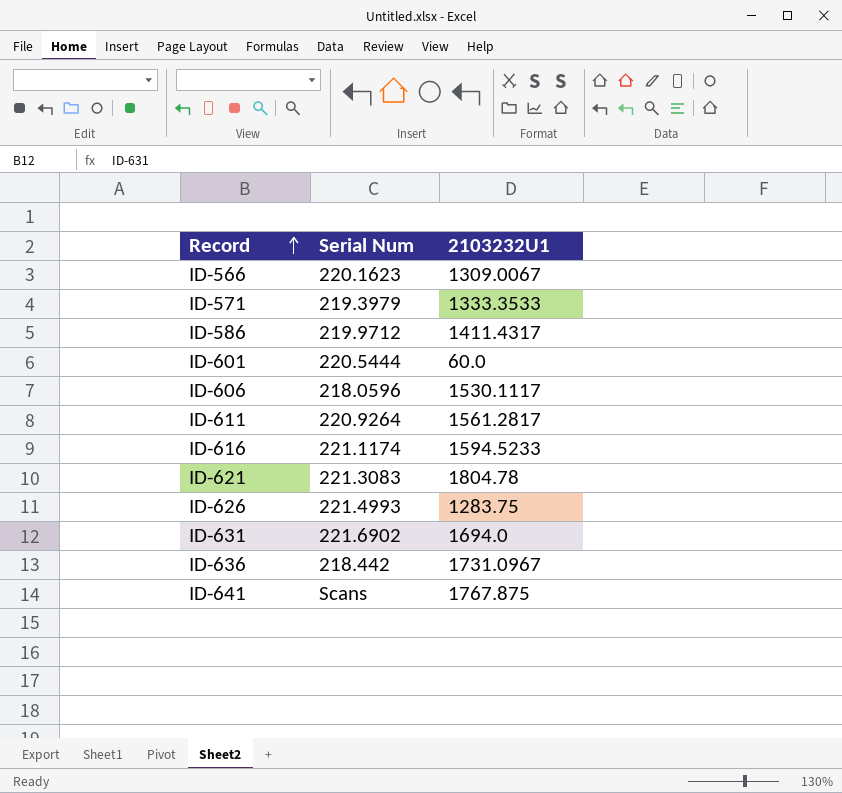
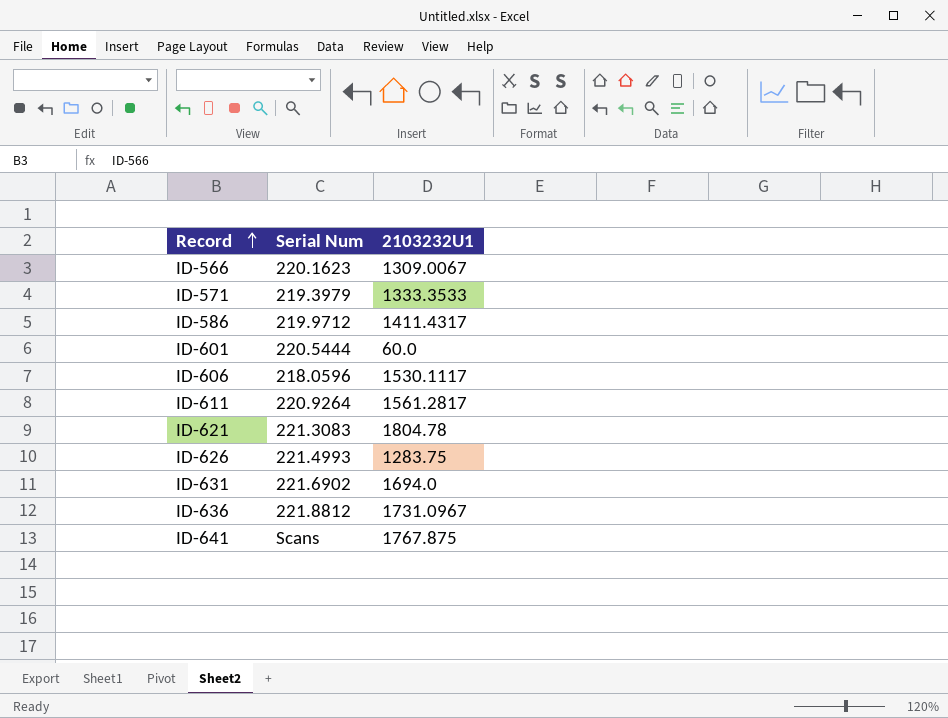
row ID-616: 221.1174 | 1594.5233 -> none
ID-636 | Serial Num: 218.442 -> 221.8812

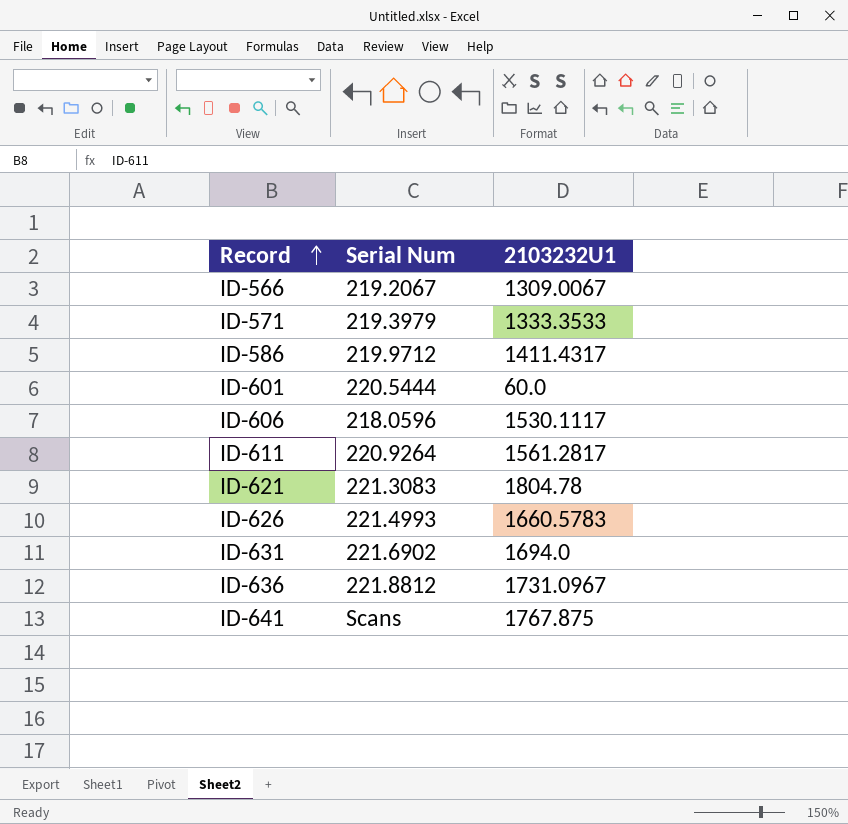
ID-566 | Serial Num: 220.1623 -> 219.2067
ID-626 | 2103232U1: 1283.75 -> 1660.5783

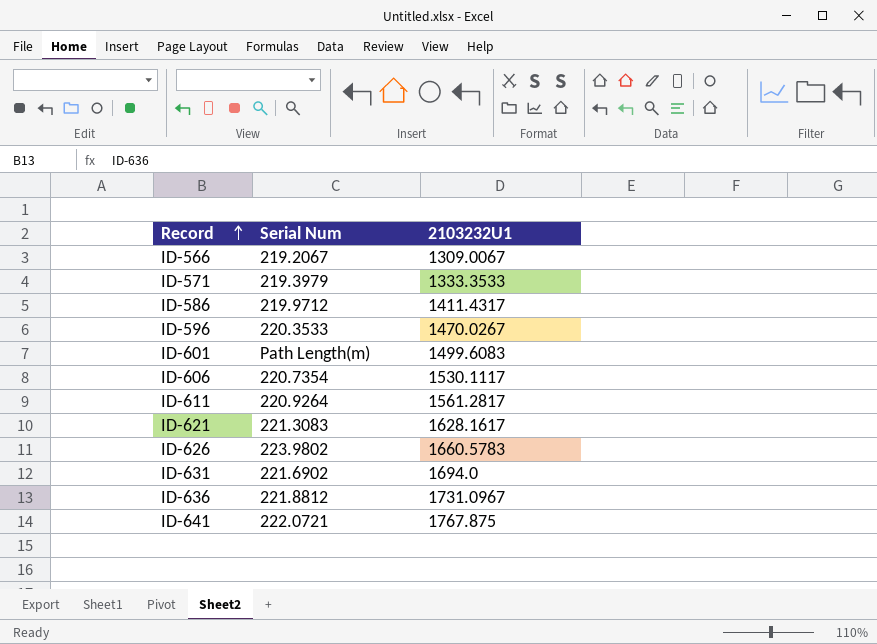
row ID-596: none -> 220.3533 | 1470.0267
ID-601 | Serial Num: 220.5444 -> Path Length(m)
ID-601 | 2103232U1: 60.0 -> 1499.6083
ID-606 | Serial Num: 218.0596 -> 220.7354
ID-621 | 2103232U1: 1804.78 -> 1628.1617
ID-626 | Serial Num: 221.4993 -> 223.9802
ID-641 | Serial Num: Scans -> 222.0721

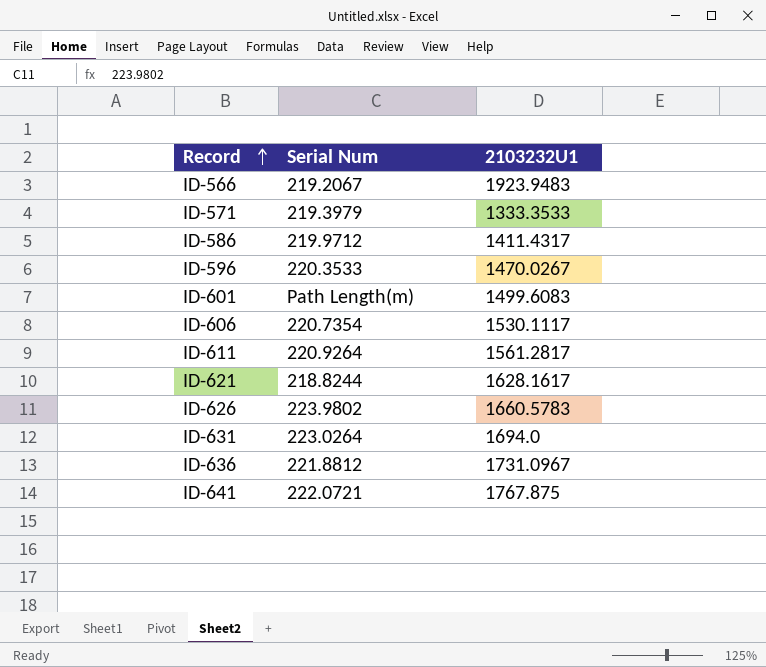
ID-566 | 2103232U1: 1309.0067 -> 1923.9483
ID-621 | Serial Num: 221.3083 -> 218.8244
ID-631 | Serial Num: 221.6902 -> 223.0264

